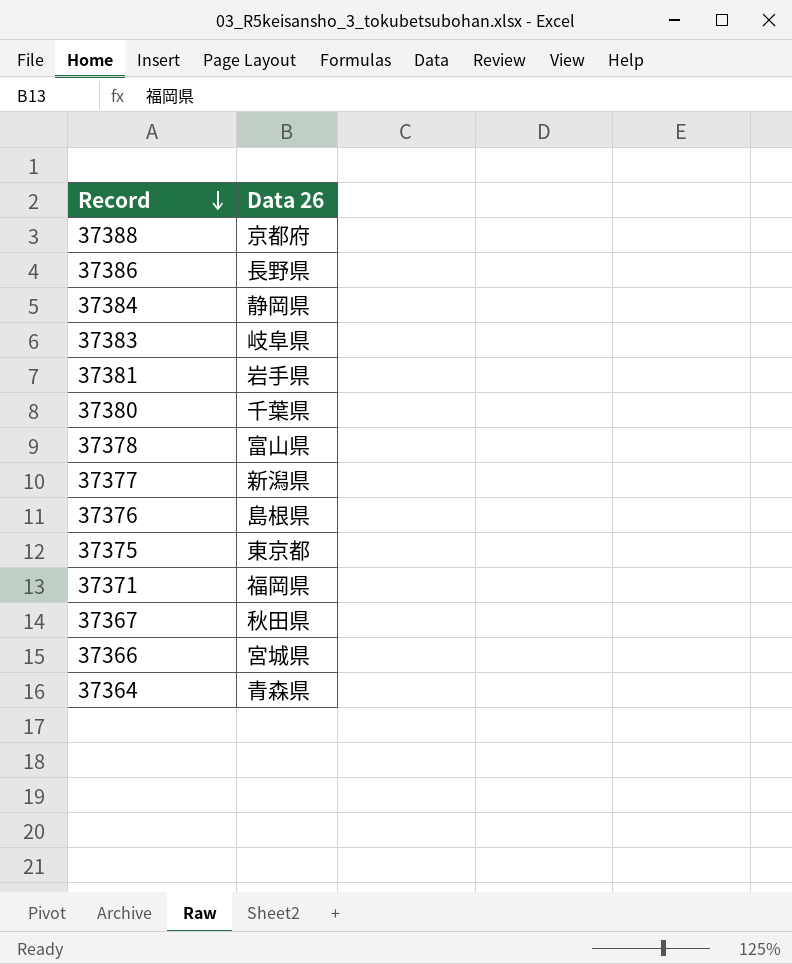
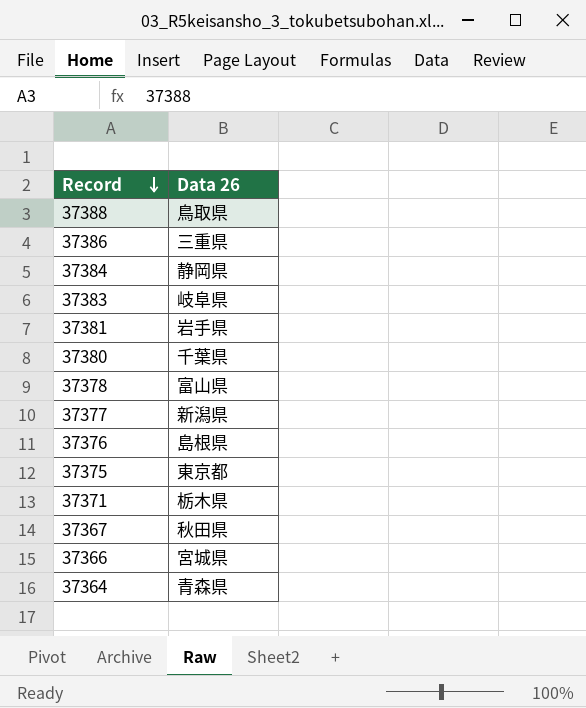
37388 | Data 26: 京都府 -> 鳥取県
37386 | Data 26: 長野県 -> 三重県
37371 | Data 26: 福岡県 -> 栃木県

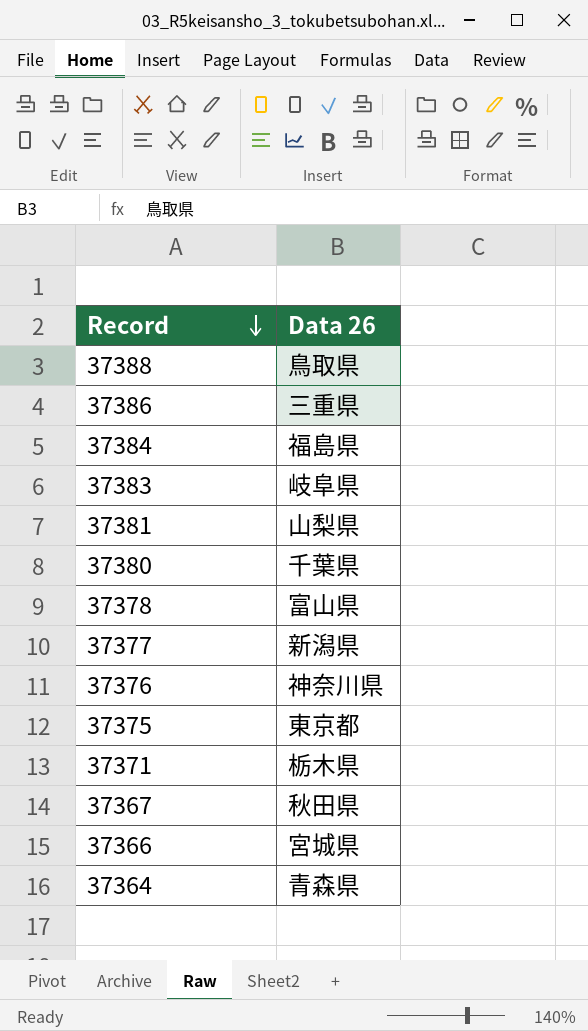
37384 | Data 26: 静岡県 -> 福島県
37381 | Data 26: 岩手県 -> 山梨県
37376 | Data 26: 島根県 -> 神奈川県

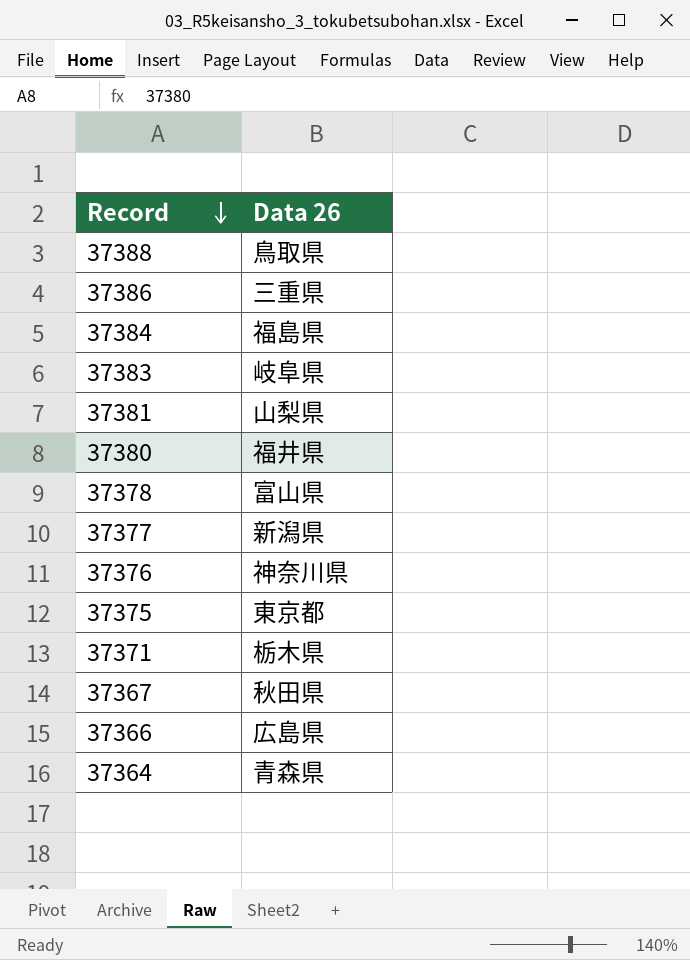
37380 | Data 26: 千葉県 -> 福井県
37366 | Data 26: 宮城県 -> 広島県

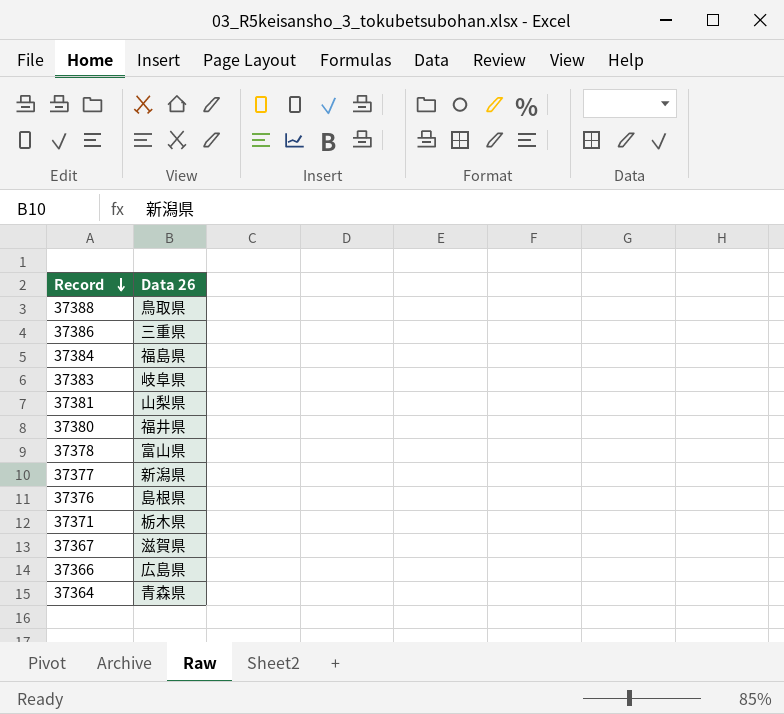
row 37375: 東京都 -> none
37376 | Data 26: 神奈川県 -> 島根県
37367 | Data 26: 秋田県 -> 滋賀県

